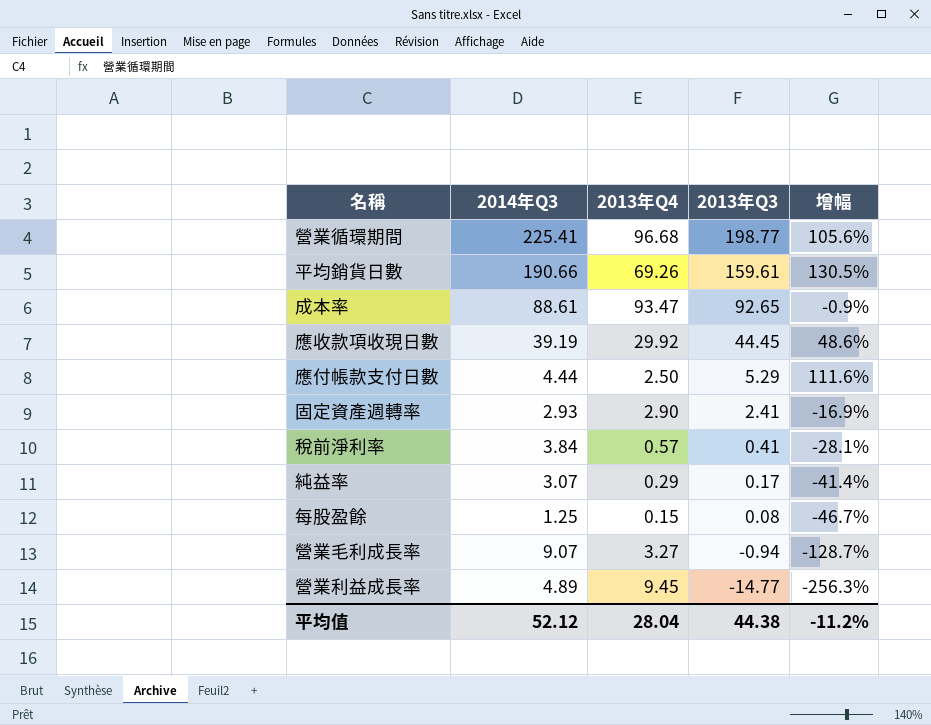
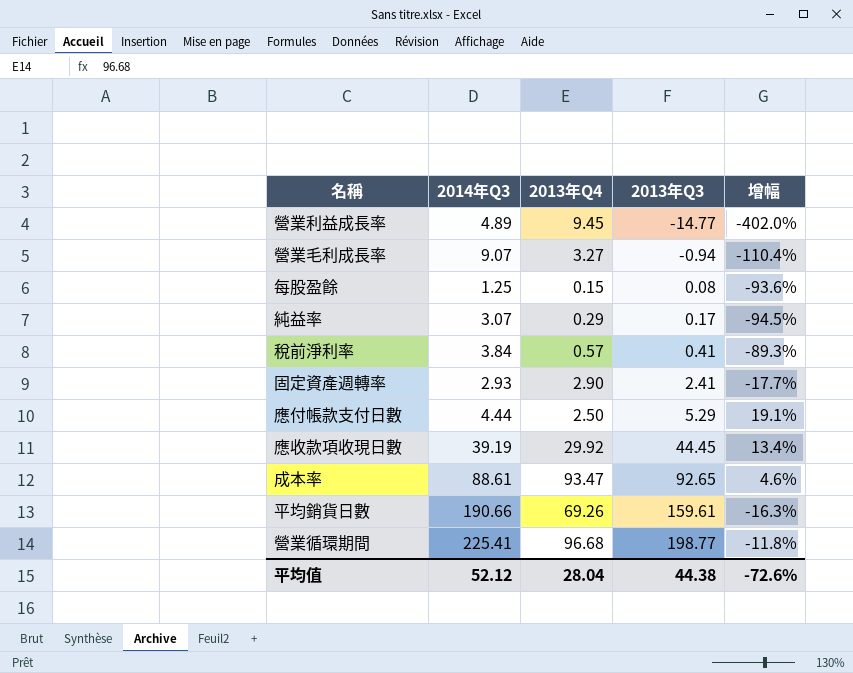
row order: 2013年Q3 descending -> 2013年Q3 ascending
column 增幅 | formula: ([2013年Q3] - [2013年Q4]) / [2013年Q4] -> ([2013年Q3] - [2014年Q3]) / [2014年Q3]
平均值 | 增幅: -11.2% -> -72.6%

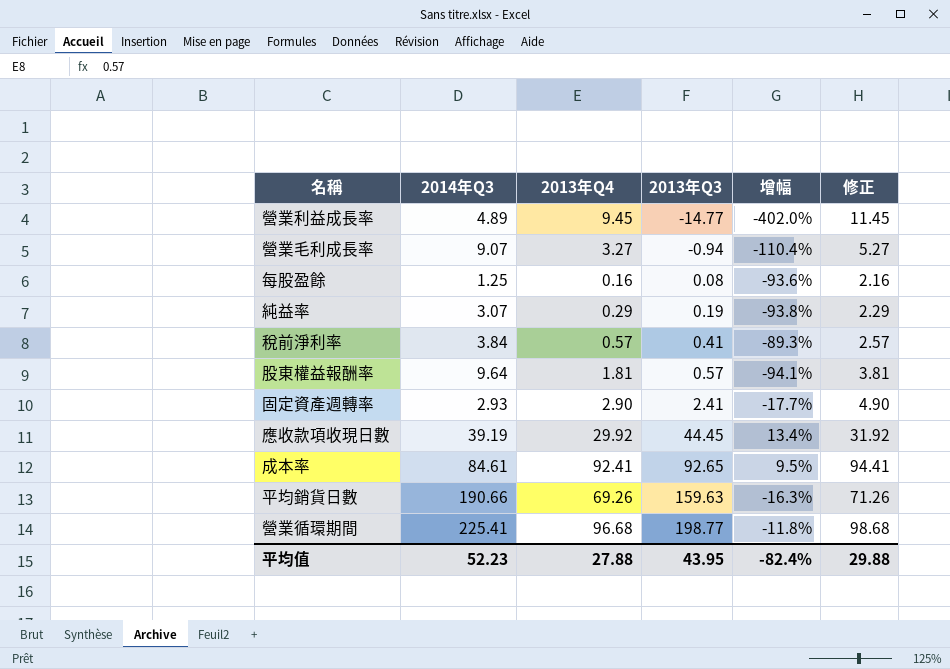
column 修正 | formula: none -> [2013年Q4] + 2
row 應付帳款支付日數: 4.44 | 2.50 | 5.29 | 19.1% -> none
每股盈餘 | 2013年Q4: 0.15 -> 0.16
純益率 | 2013年Q3: 0.17 -> 0.19
純益率 | 增幅: -94.5% -> -93.8%
row 股東權益報酬率: none -> 9.64 | 1.81 | 0.57 | -94.1% | 3.81
成本率 | 2014年Q3: 88.61 -> 84.61
成本率 | 2013年Q4: 93.47 -> 92.41
成本率 | 增幅: 4.6% -> 9.5%
平均銷貨日數 | 2013年Q3: 159.61 -> 159.63
平均值 | 2014年Q3: 52.12 -> 52.23
平均值 | 2013年Q4: 28.04 -> 27.88
平均值 | 2013年Q3: 44.38 -> 43.95
平均值 | 增幅: -72.6% -> -82.4%

